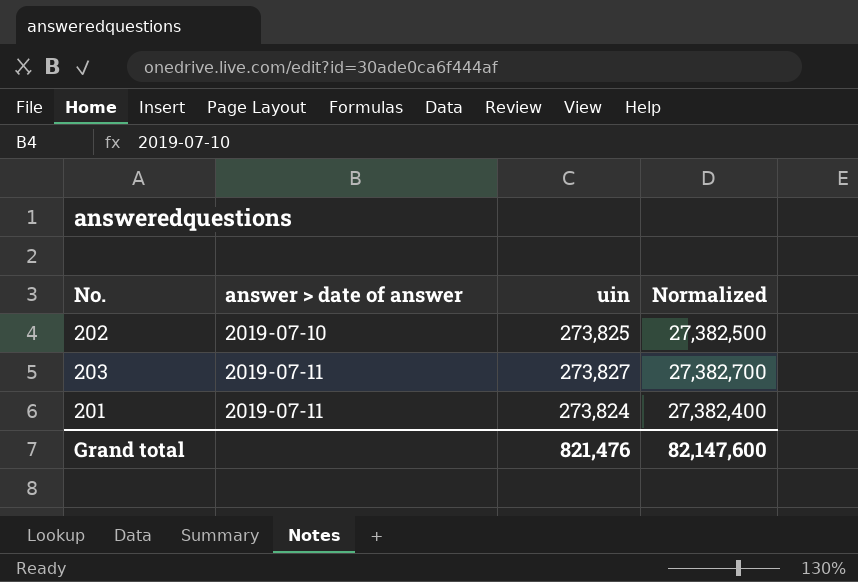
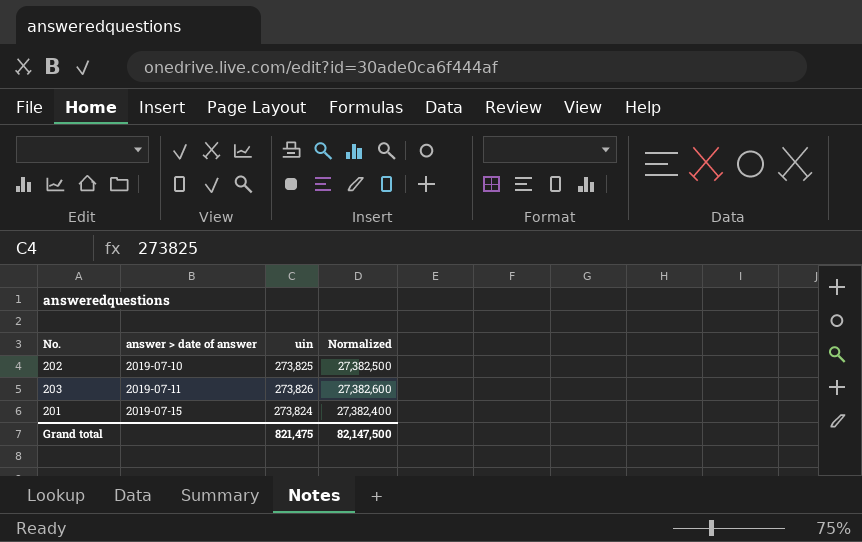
203 | uin: 273,827 -> 273,826
203 | Normalized: 27,382,700 -> 27,382,600
201 | answer > date of answer: 2019-07-11 -> 2019-07-15
Grand total | uin: 821,476 -> 821,475
Grand total | Normalized: 82,147,600 -> 82,147,500

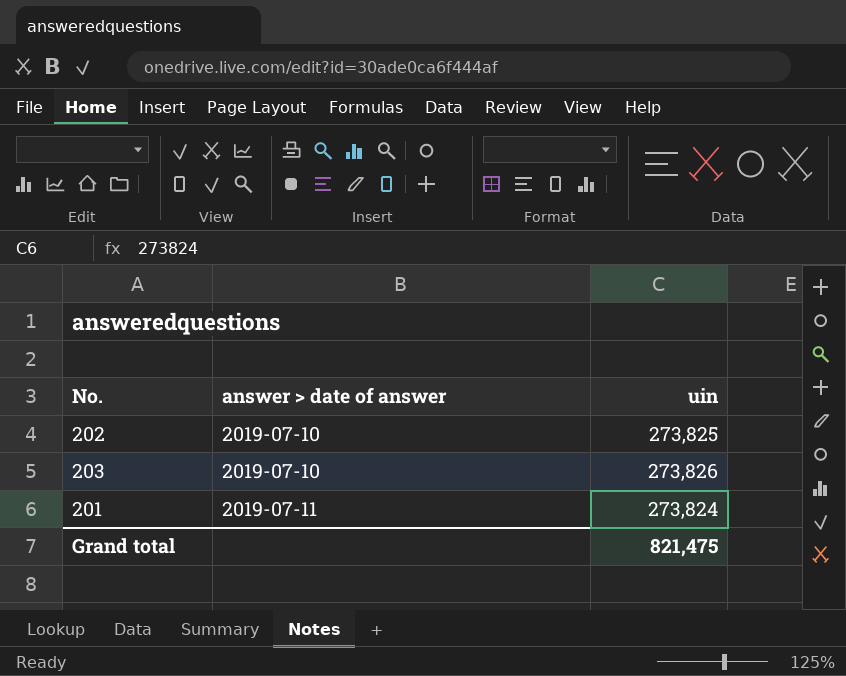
column Normalized | formula: [uin] * 100 -> none
203 | answer > date of answer: 2019-07-11 -> 2019-07-10
201 | answer > date of answer: 2019-07-15 -> 2019-07-11

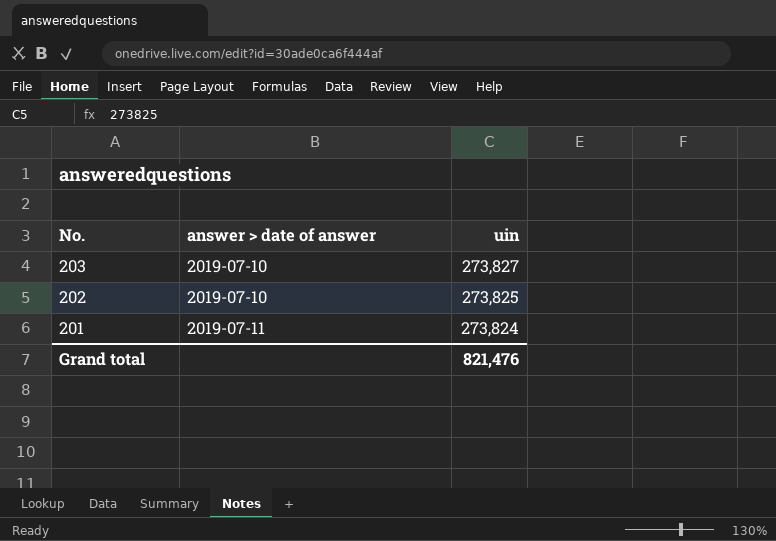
row order: answer > date of answer ascending -> No. descending
203 | uin: 273,826 -> 273,827
Grand total | uin: 821,475 -> 821,476

